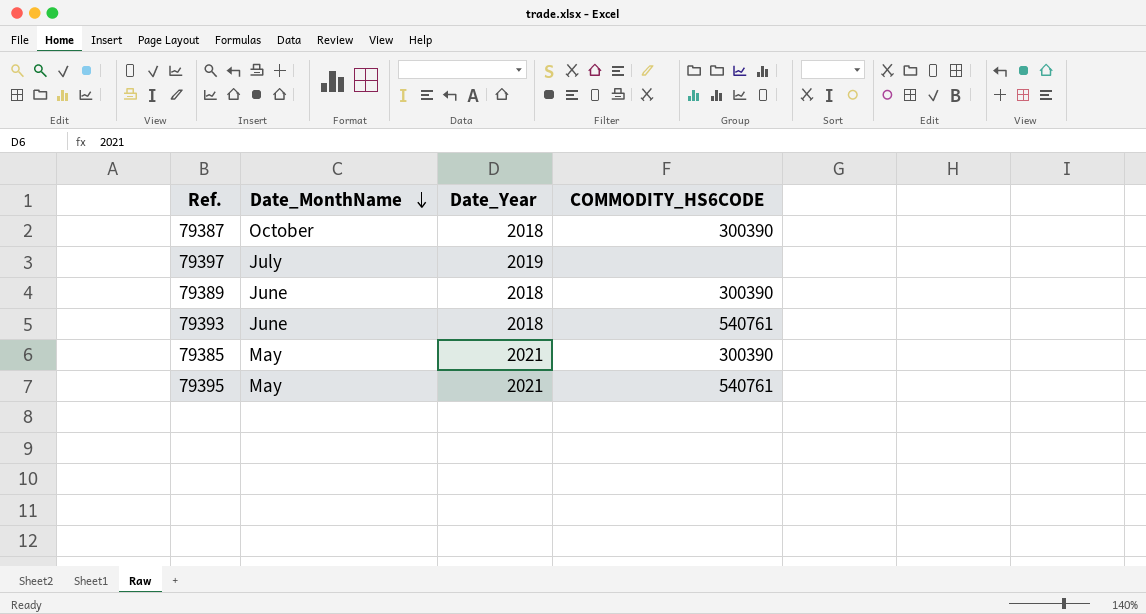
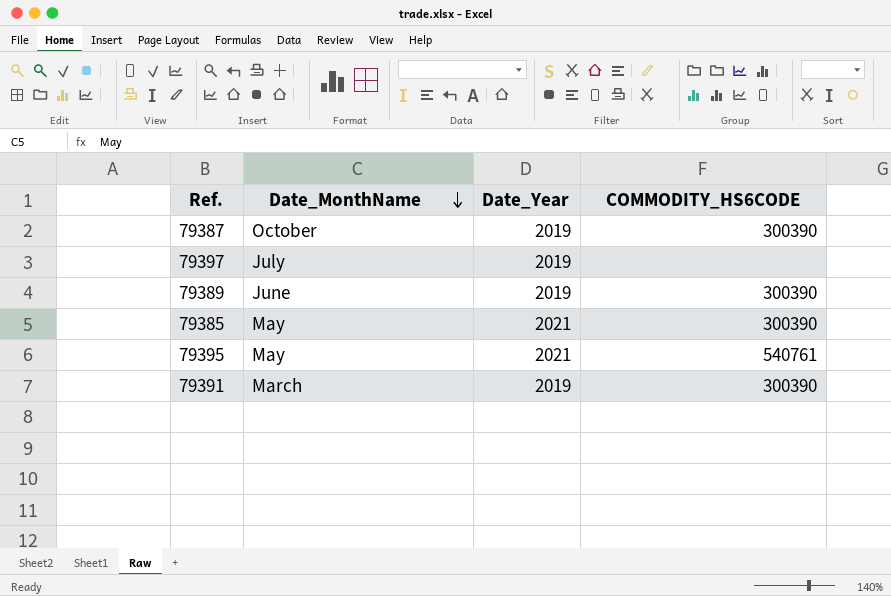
row 79393: June | 2018 | 540761 -> none
79387 | Date_Year: 2018 -> 2019
79389 | Date_Year: 2018 -> 2019
row 79391: none -> March | 2019 | 300390

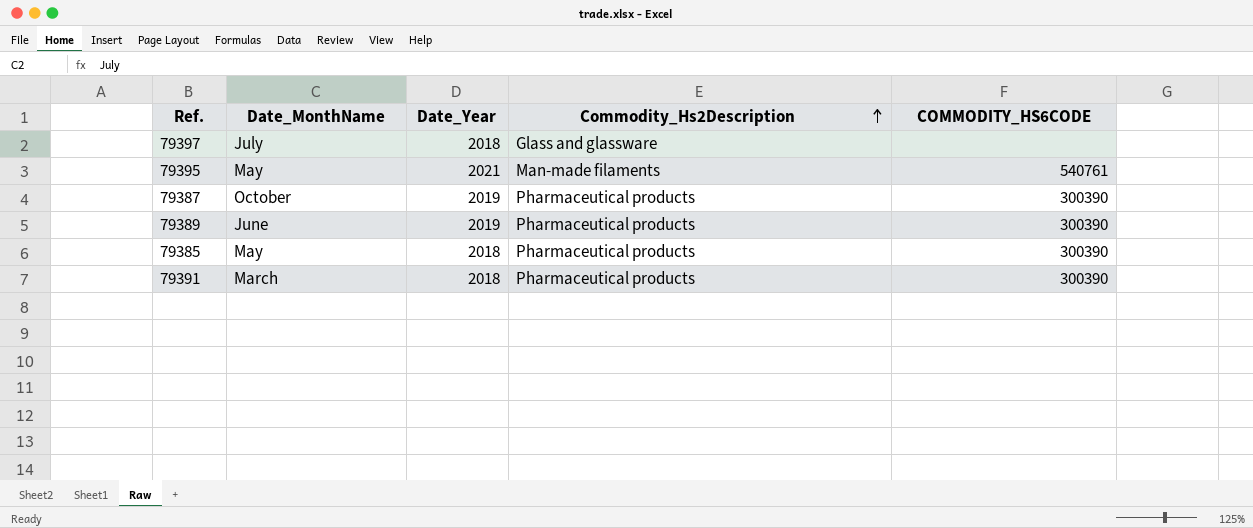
row order: Date_MonthName descending -> Commodity_Hs2Description ascending
column Commodity_Hs2Description | position: none -> 4
79397 | Date_Year: 2019 -> 2018
79385 | Date_Year: 2021 -> 2018
79391 | Date_Year: 2019 -> 2018

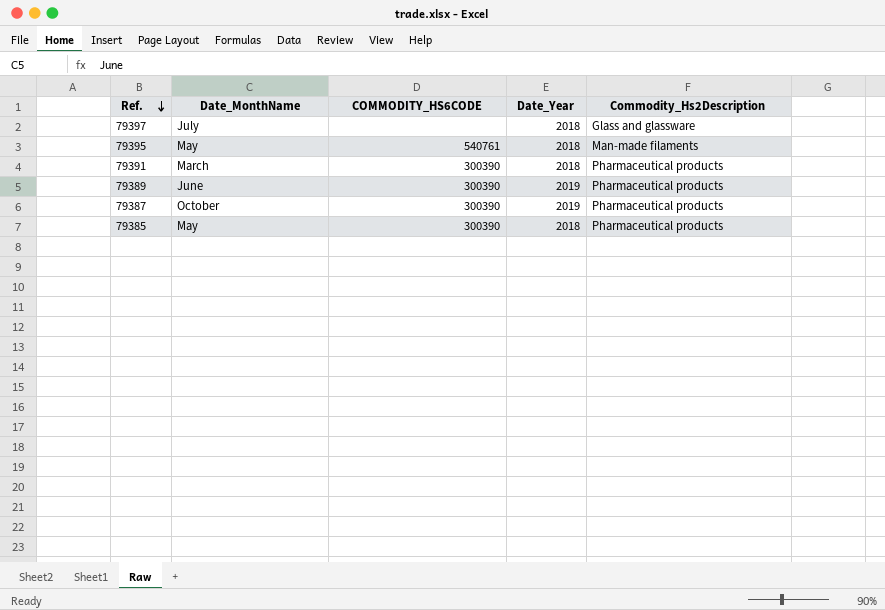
row order: Commodity_Hs2Description ascending -> Ref. descending
column COMMODITY_HS6CODE | position: 5 -> 3
79395 | Date_Year: 2021 -> 2018

